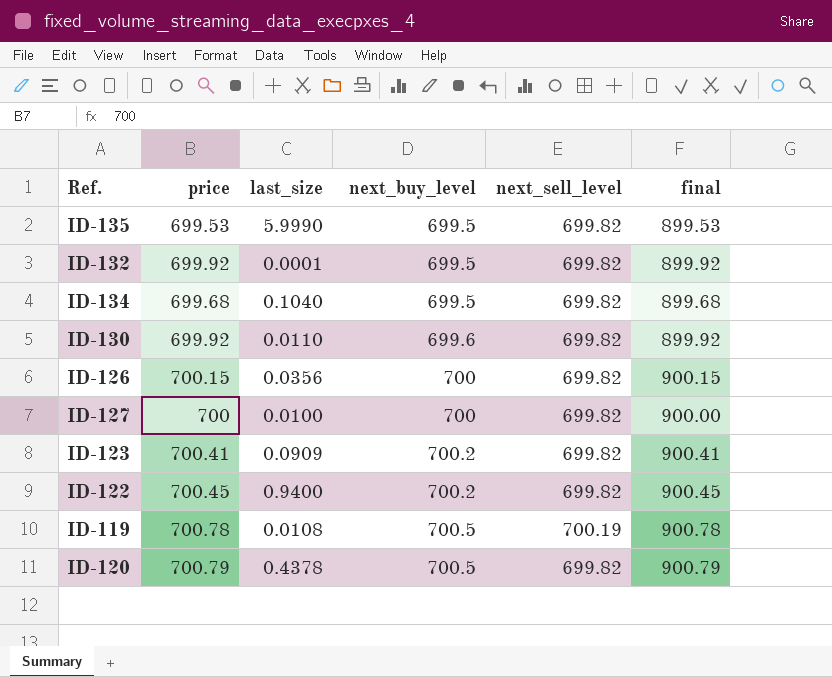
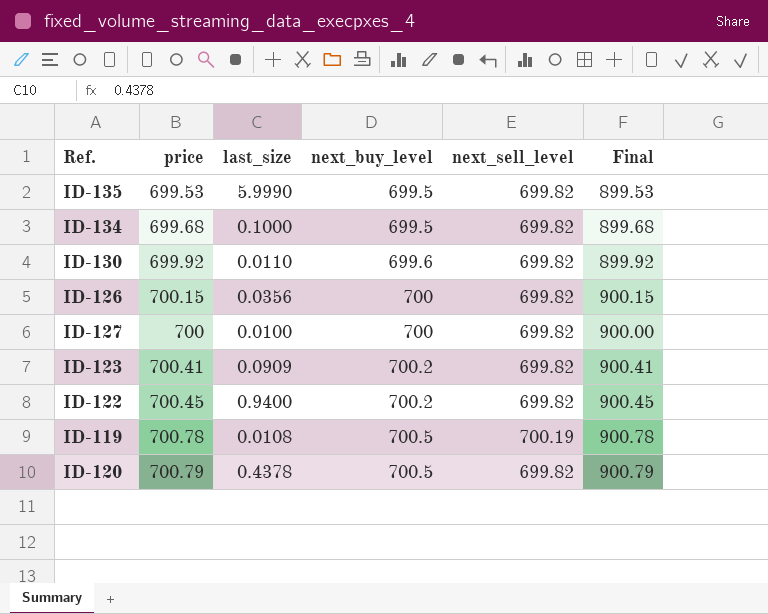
column name: final -> Final
row ID-132: 699.92 | 0.0001 | 699.5 | 699.82 | 899.92 -> none
ID-134 | last_size: 0.1040 -> 0.1000

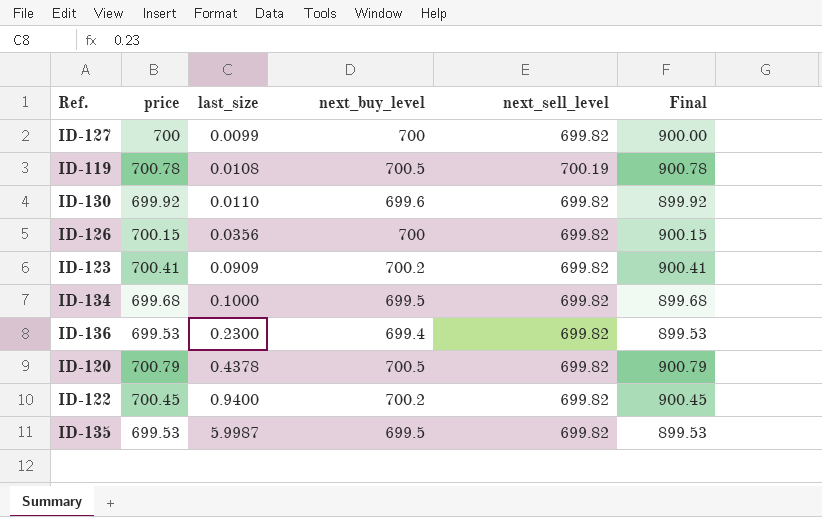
row order: next_buy_level ascending -> last_size ascending
ID-127 | last_size: 0.0100 -> 0.0099
row ID-136: none -> 699.53 | 0.2300 | 699.4 | 699.82 | 899.53
ID-135 | last_size: 5.9990 -> 5.9987

